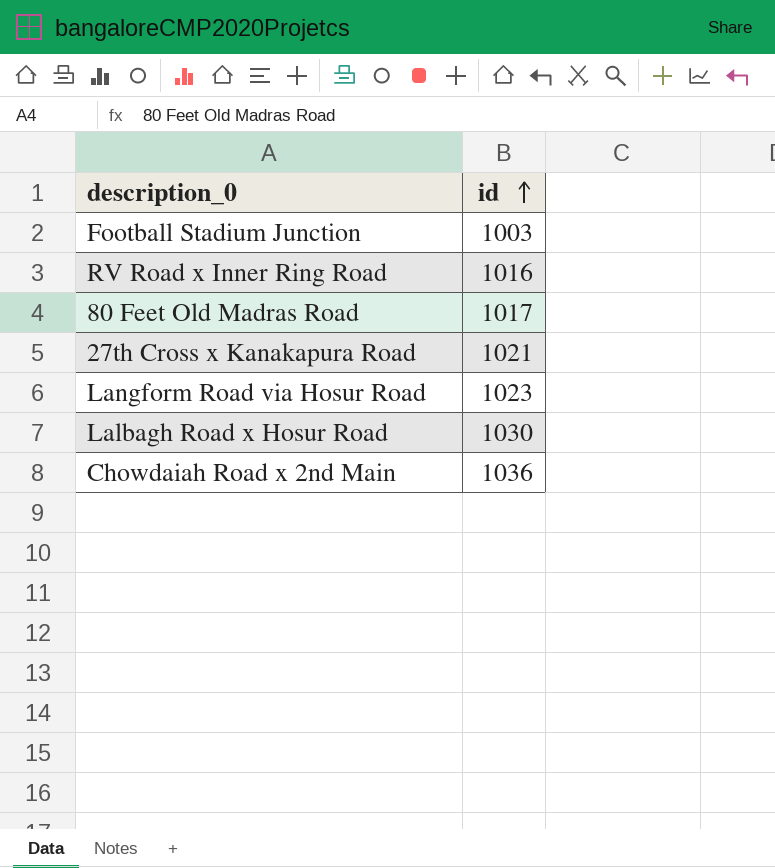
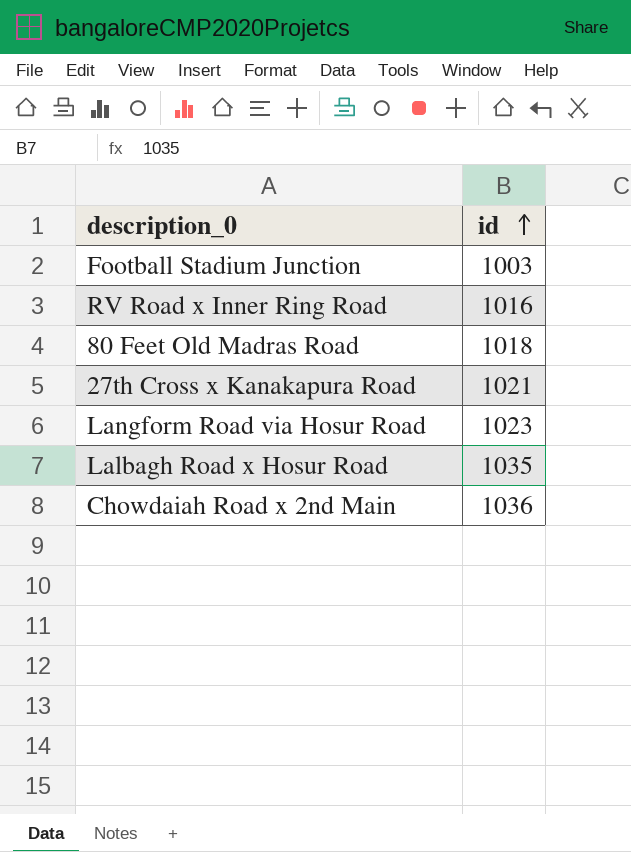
80 Feet Old Madras Road | id: 1017 -> 1018
Lalbagh Road x Hosur Road | id: 1030 -> 1035

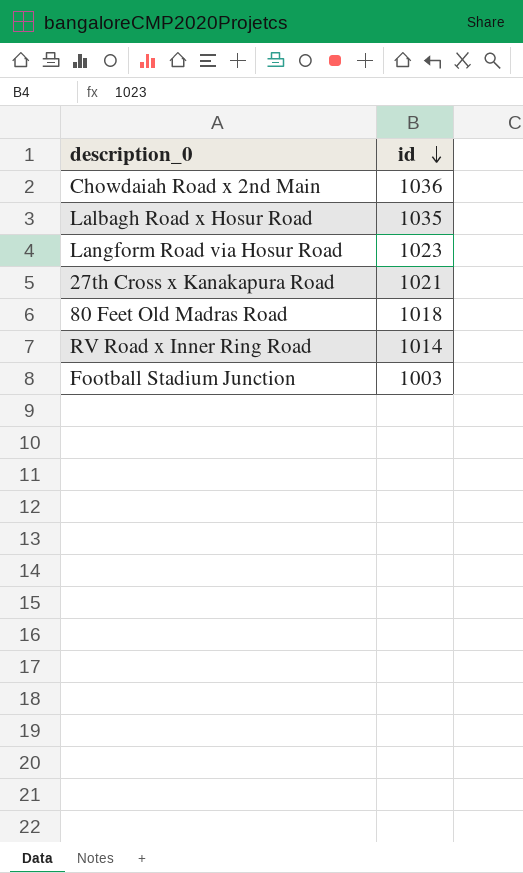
row order: id ascending -> id descending
RV Road x Inner Ring Road | id: 1016 -> 1014

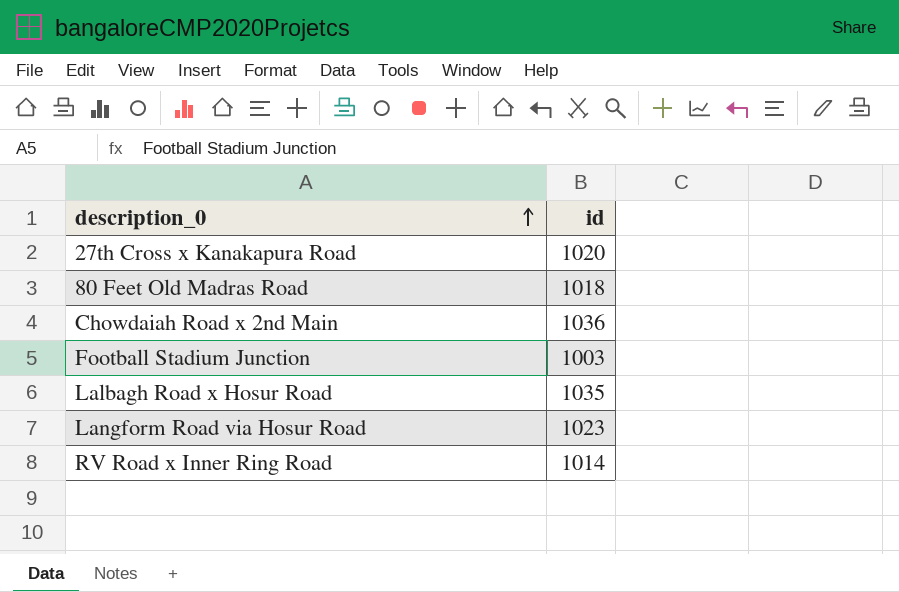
row order: id descending -> description_0 ascending
27th Cross x Kanakapura Road | id: 1021 -> 1020

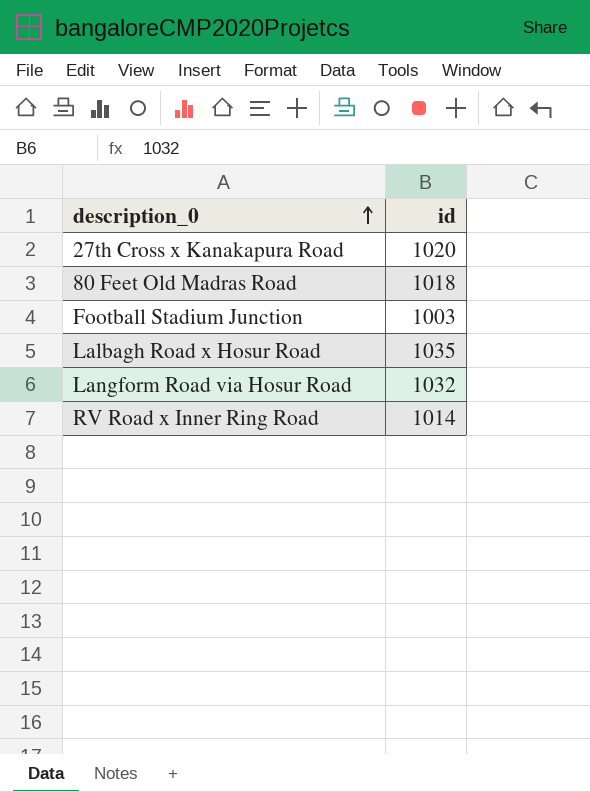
row Chowdaiah Road x 2nd Main: 1036 -> none
Langform Road via Hosur Road | id: 1023 -> 1032

